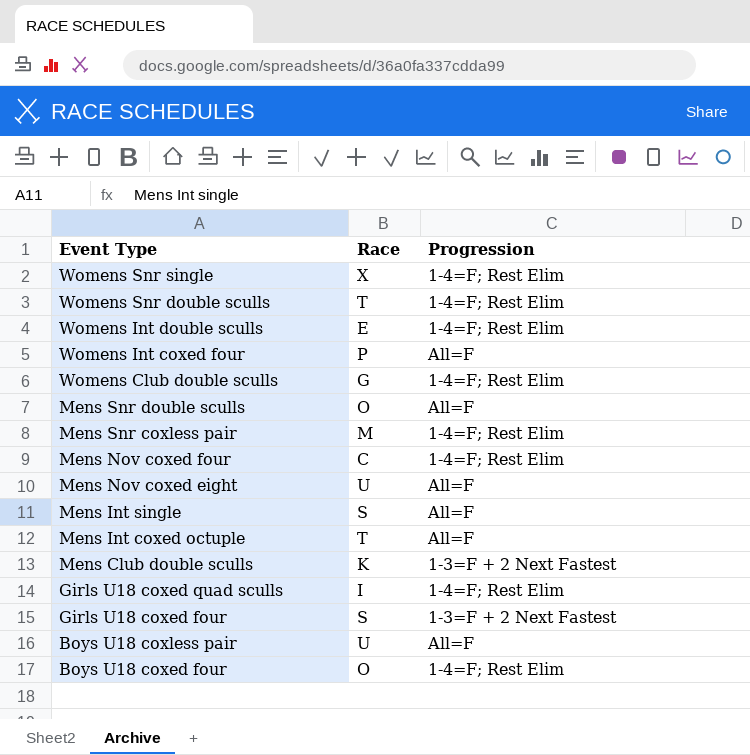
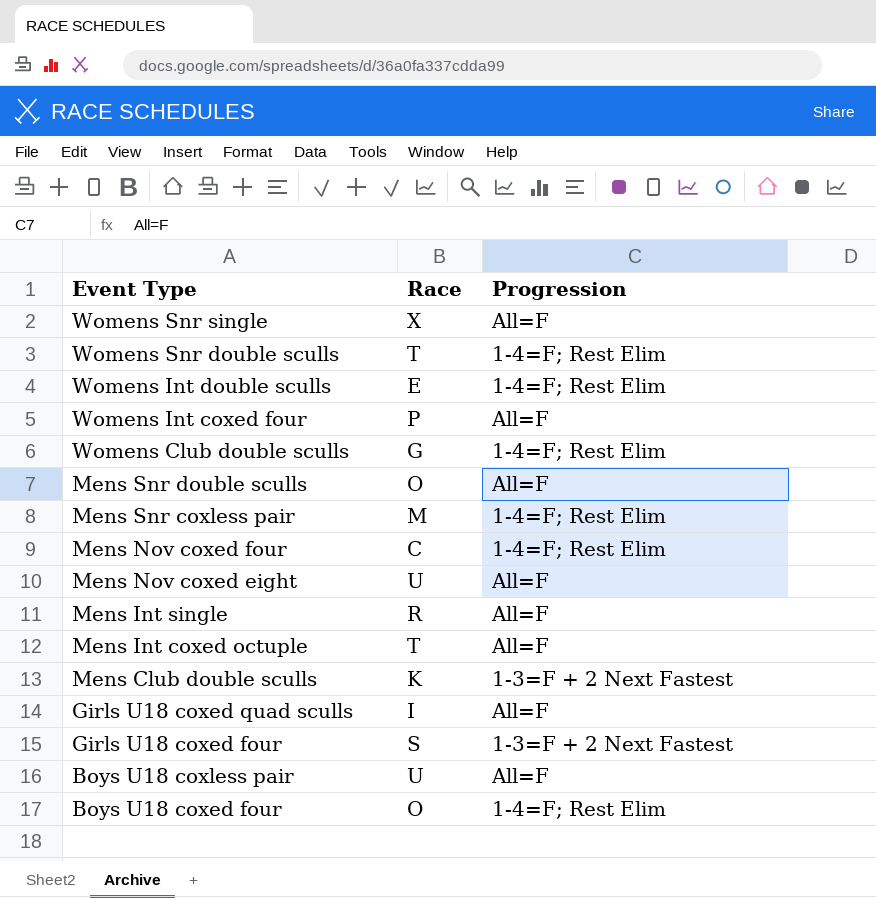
Womens Snr single | Progression: 1-4=F; Rest Elim -> All=F
Mens Int single | Race: S -> R
Girls U18 coxed quad sculls | Progression: 1-4=F; Rest Elim -> All=F

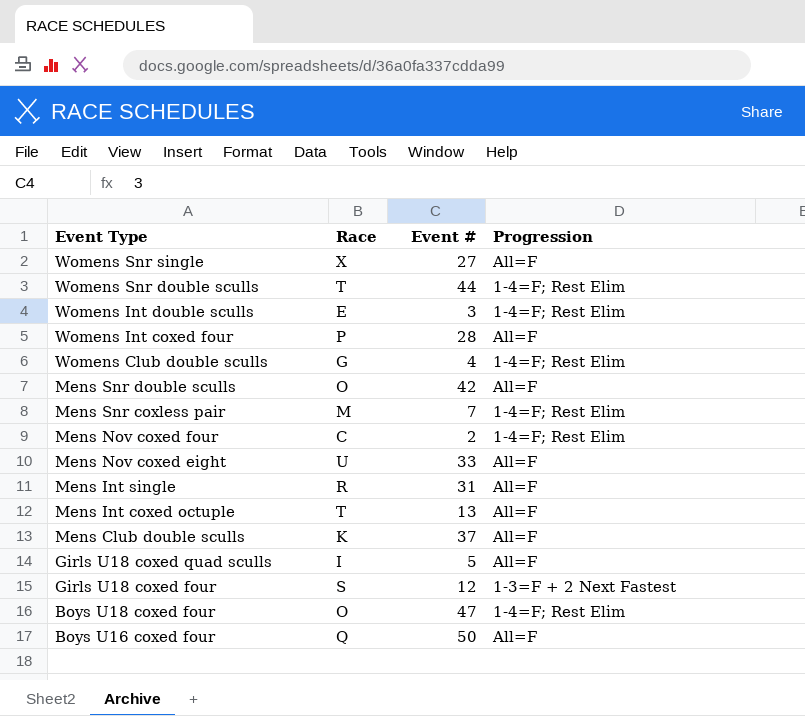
column Event # | position: none -> 3
row Boys U18 coxless pair: U | All=F -> none
Mens Club double sculls | Progression: 1-3=F + 2 Next Fastest -> All=F
row Boys U16 coxed four: none -> Q | 50 | All=F

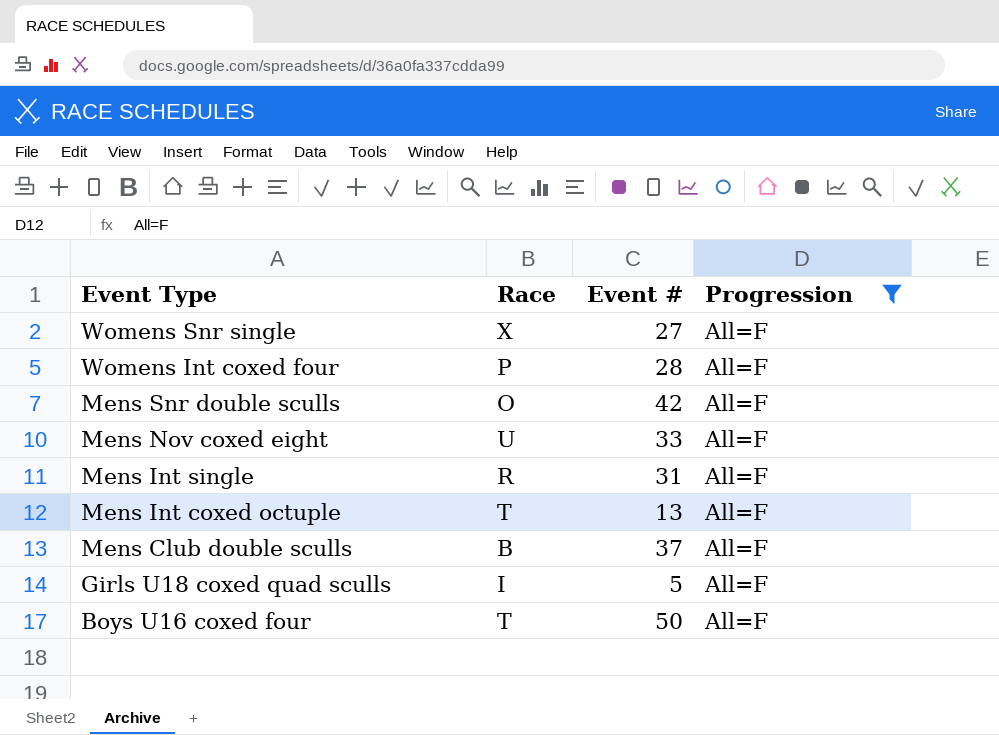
filter: none -> Progression = All=F
Mens Club double sculls | Race: K -> B
Boys U16 coxed four | Race: Q -> T

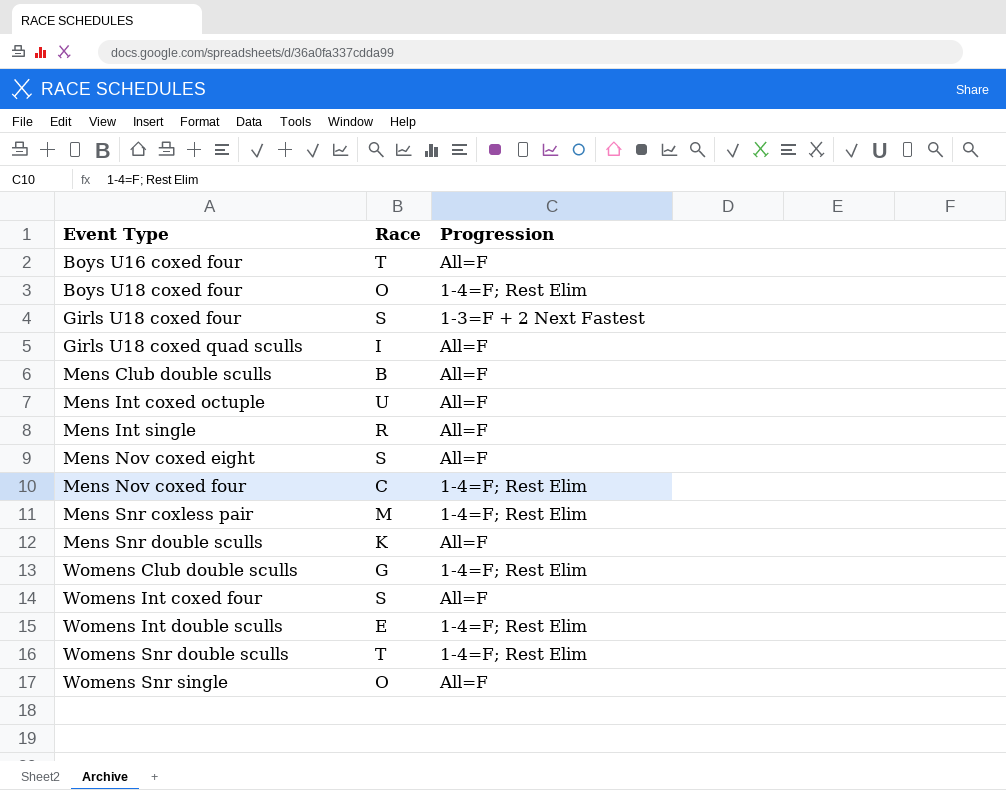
filter: Progression = All=F -> none
row order: Event Type descending -> Event Type ascending
column Event # | position: 3 -> none
Mens Int coxed octuple | Race: T -> U
Mens Nov coxed eight | Race: U -> S
Mens Snr double sculls | Race: O -> K
Womens Int coxed four | Race: P -> S
Womens Snr single | Race: X -> O

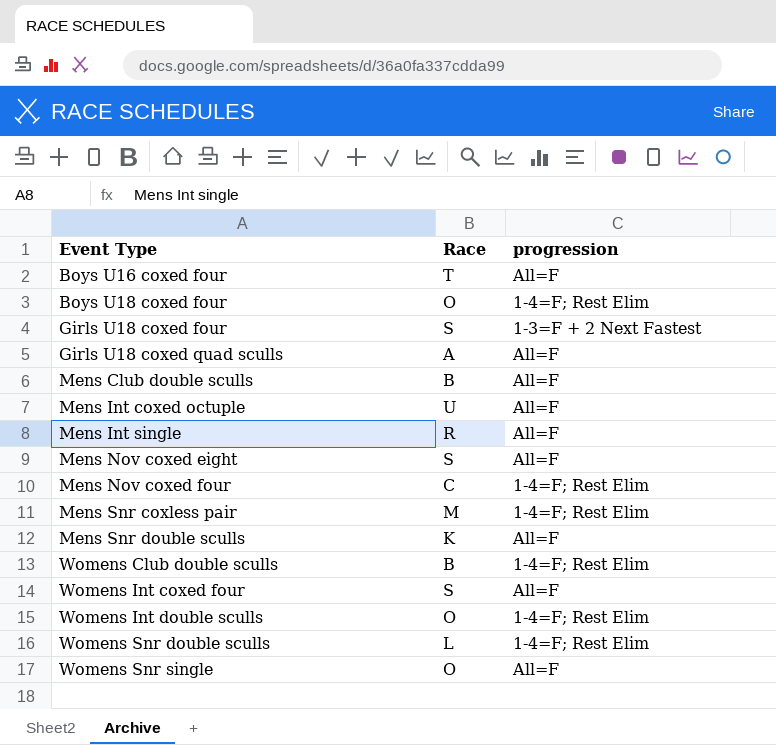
column name: Progression -> progression
Girls U18 coxed quad sculls | Race: I -> A
Womens Club double sculls | Race: G -> B
Womens Int double sculls | Race: E -> O
Womens Snr double sculls | Race: T -> L

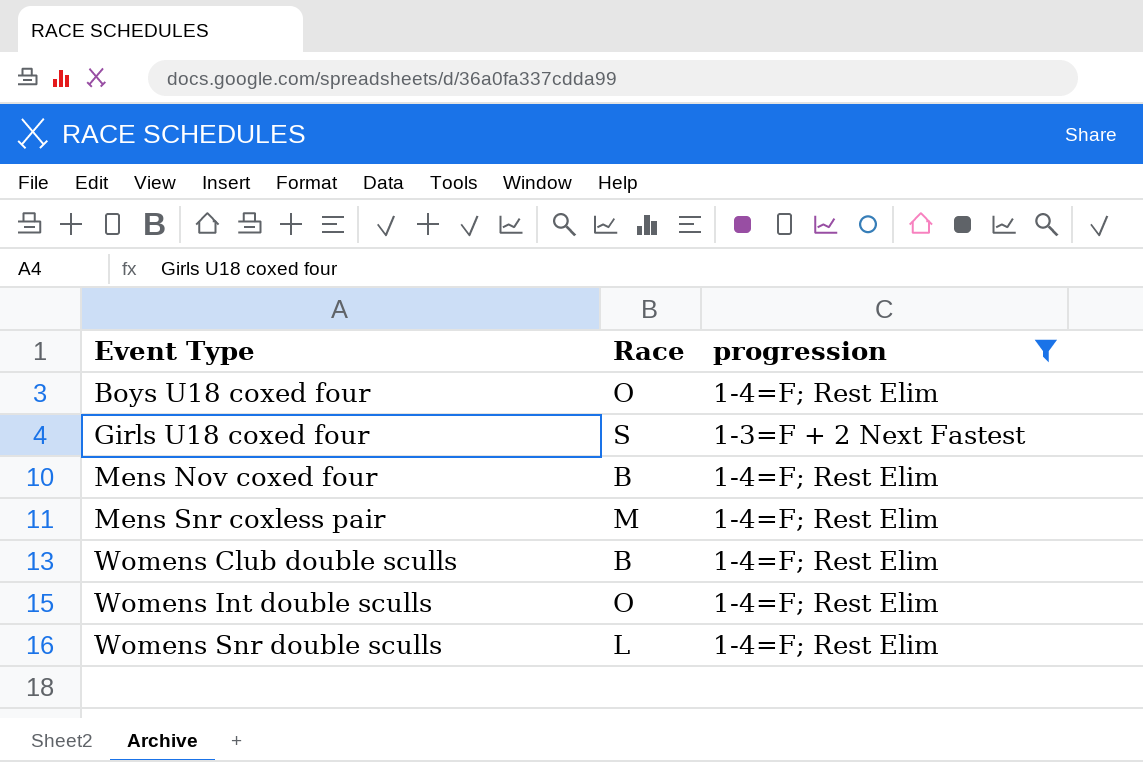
filter: none -> progression != All=F
Mens Nov coxed four | Race: C -> B

